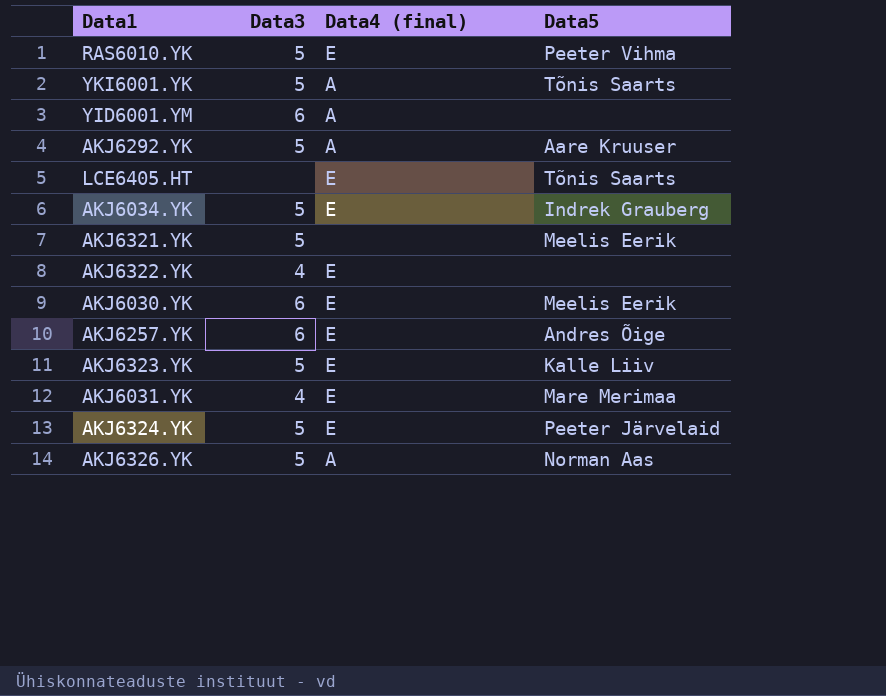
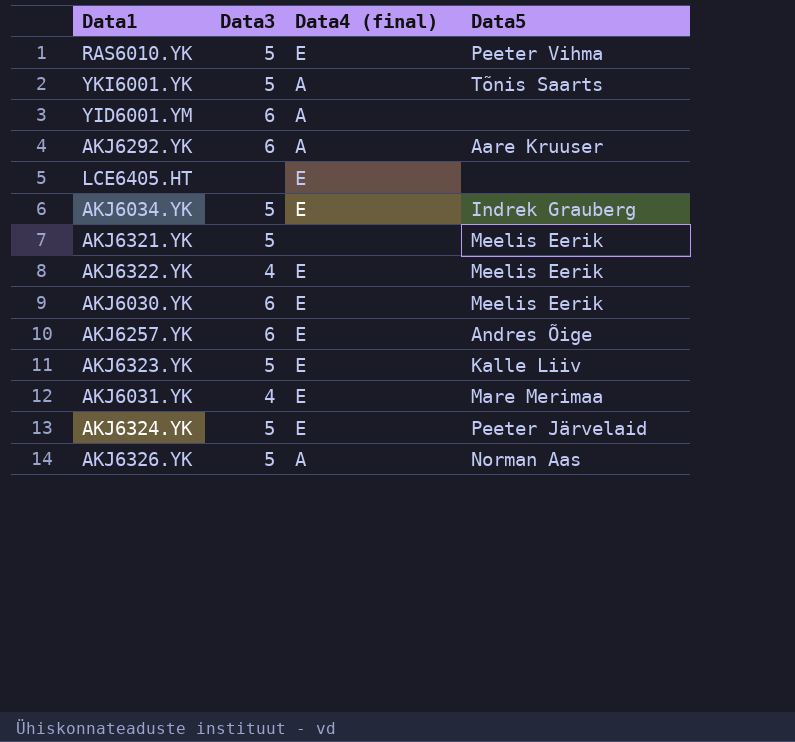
AKJ6292.YK | Data3: 5 -> 6
LCE6405.HT | Data5: Tõnis Saarts -> none
AKJ6322.YK | Data5: none -> Meelis Eerik

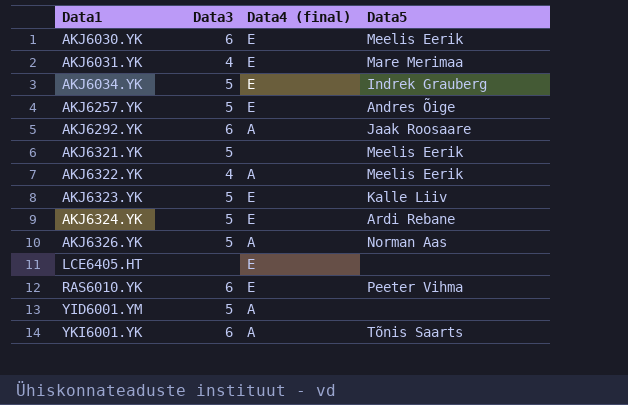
row order: none -> Data1 ascending
AKJ6257.YK | Data3: 6 -> 5
AKJ6292.YK | Data5: Aare Kruuser -> Jaak Roosaare
AKJ6322.YK | Data4 (final): E -> A
AKJ6324.YK | Data5: Peeter Järvelaid -> Ardi Rebane
RAS6010.YK | Data3: 5 -> 6
YID6001.YM | Data3: 6 -> 5
YKI6001.YK | Data3: 5 -> 6

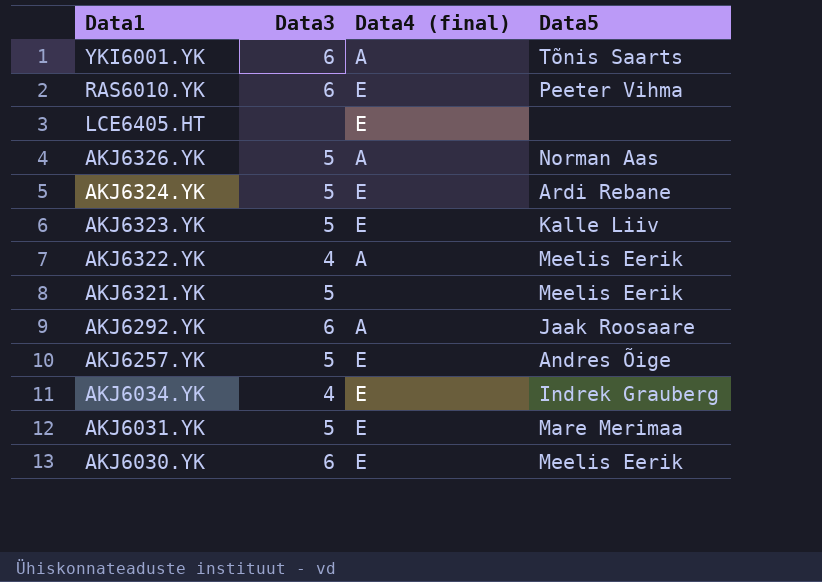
row order: Data1 ascending -> Data1 descending
row YID6001.YM: 5 | A | none -> none
AKJ6034.YK | Data3: 5 -> 4
AKJ6031.YK | Data3: 4 -> 5

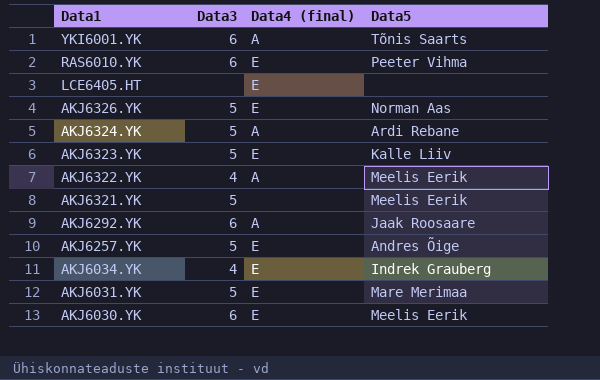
AKJ6326.YK | Data4 (final): A -> E
AKJ6324.YK | Data4 (final): E -> A

